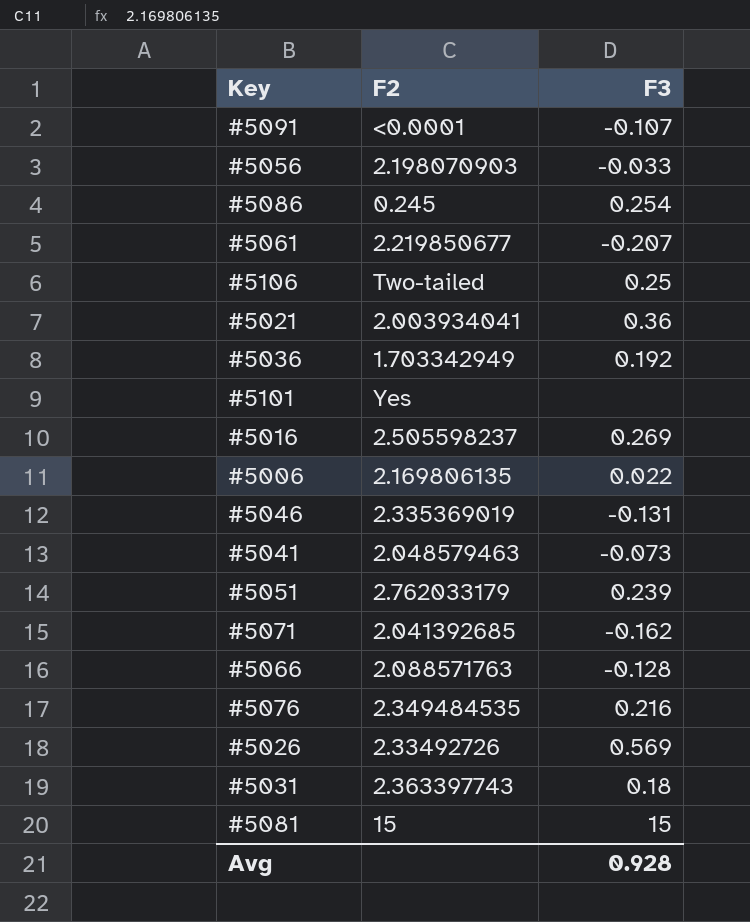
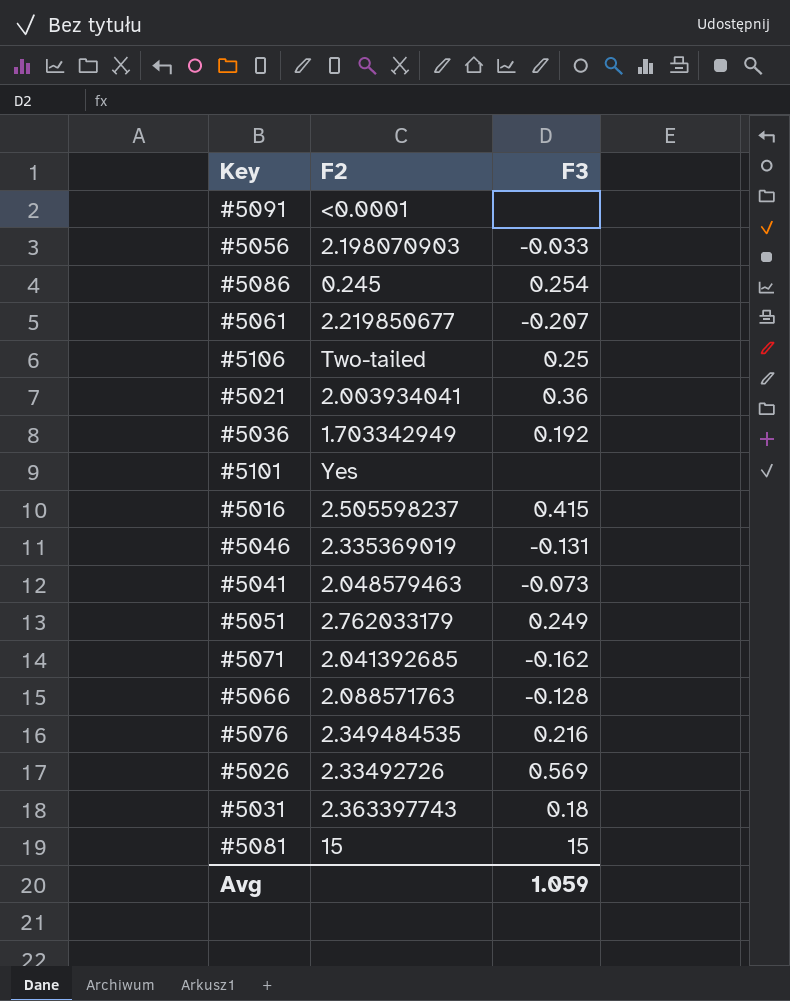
row #5006: 2.169806135 | 0.022 -> none
#5091 | F3: -0.107 -> none
#5016 | F3: 0.269 -> 0.415
#5051 | F3: 0.239 -> 0.249
Avg | F3: 0.928 -> 1.059

